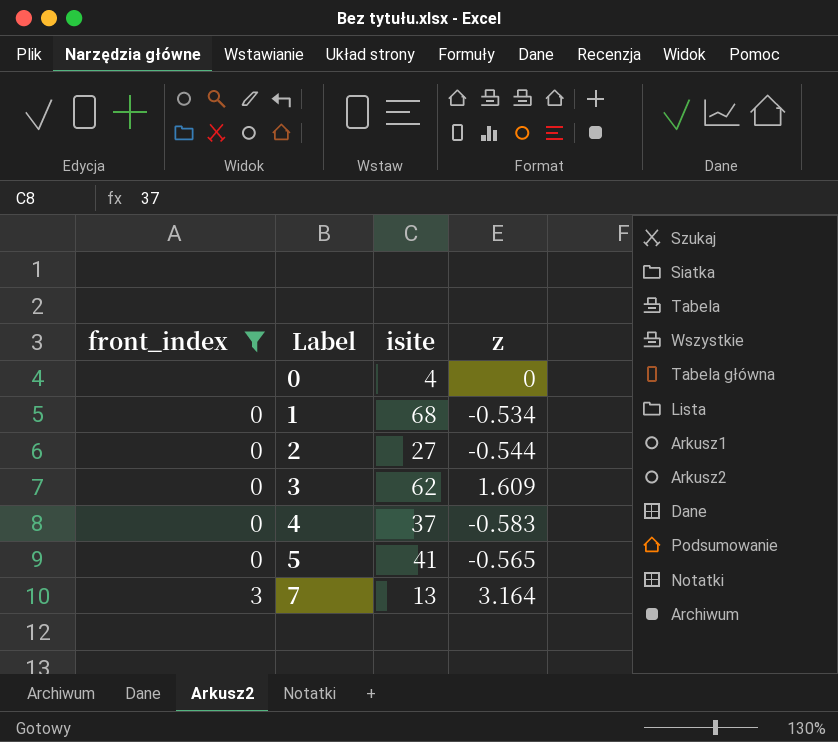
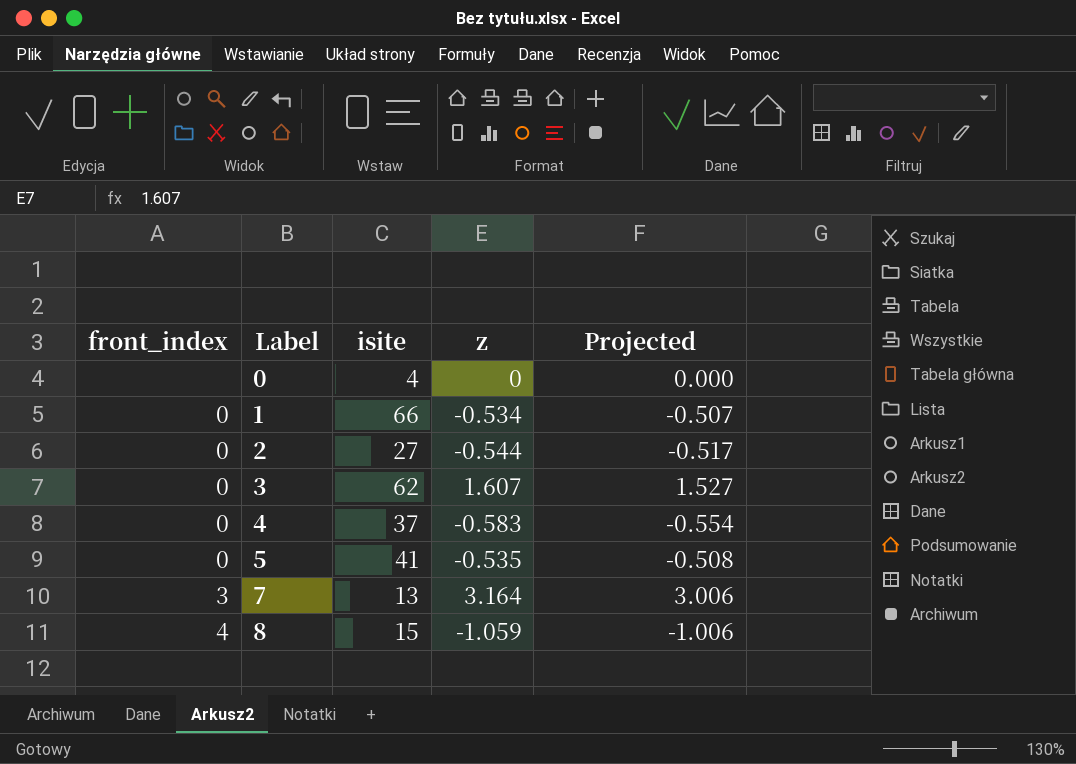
filter: front_index != 4 -> none
column Projected | formula: none -> [z] * 0.95
1 | isite: 68 -> 66
3 | z: 1.609 -> 1.607
5 | z: -0.565 -> -0.535

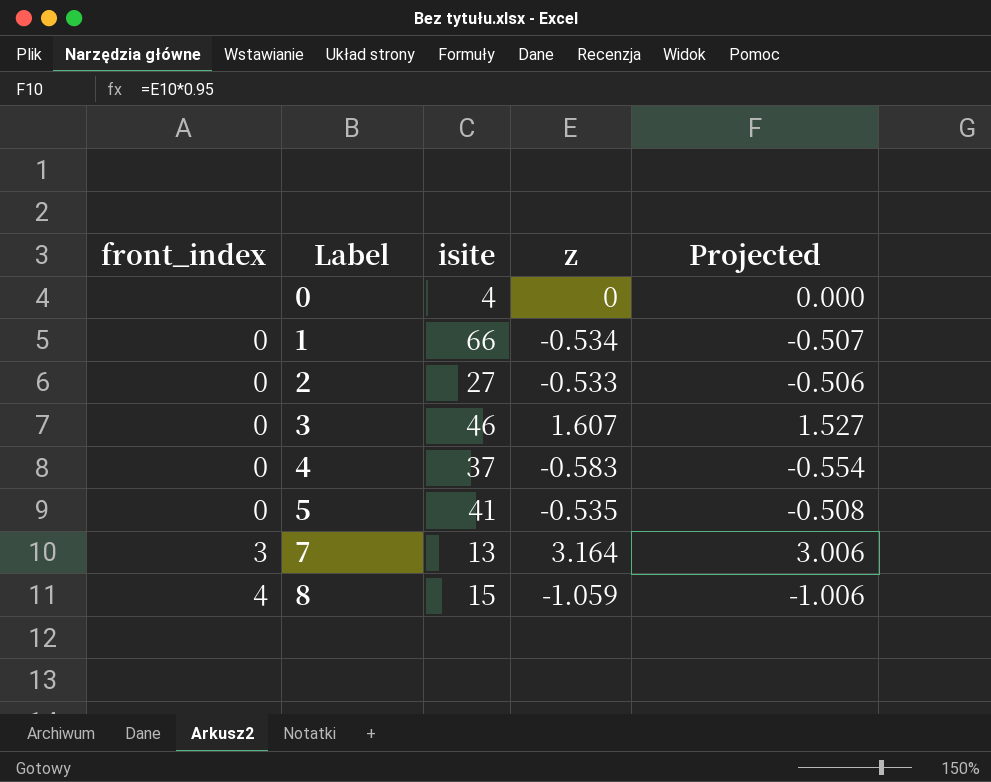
2 | z: -0.544 -> -0.533
2 | Projected: -0.517 -> -0.506
3 | isite: 62 -> 46

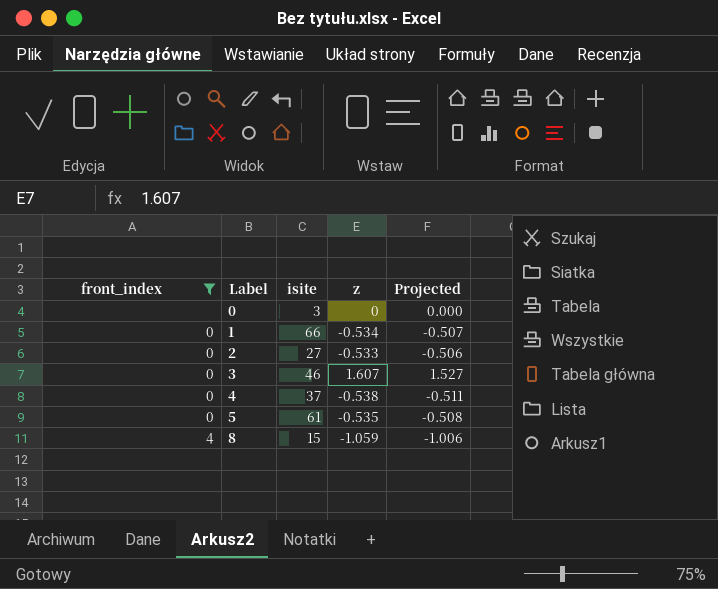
filter: none -> front_index != 3
0 | isite: 4 -> 3
4 | z: -0.583 -> -0.538
4 | Projected: -0.554 -> -0.511
5 | isite: 41 -> 61

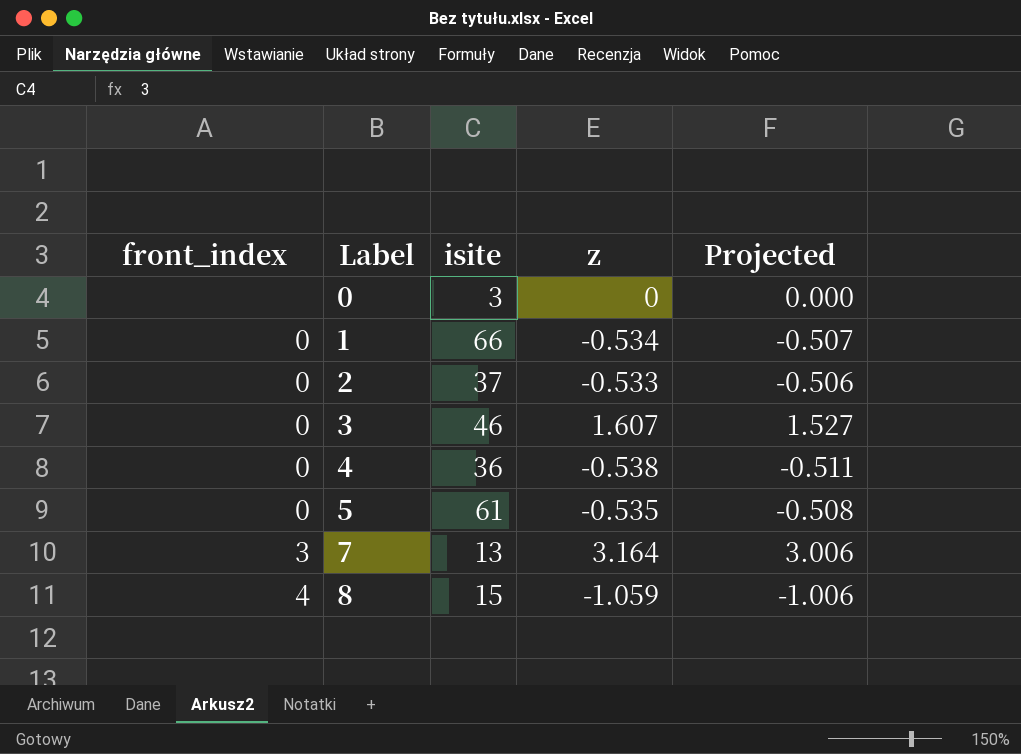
filter: front_index != 3 -> none
2 | isite: 27 -> 37
4 | isite: 37 -> 36

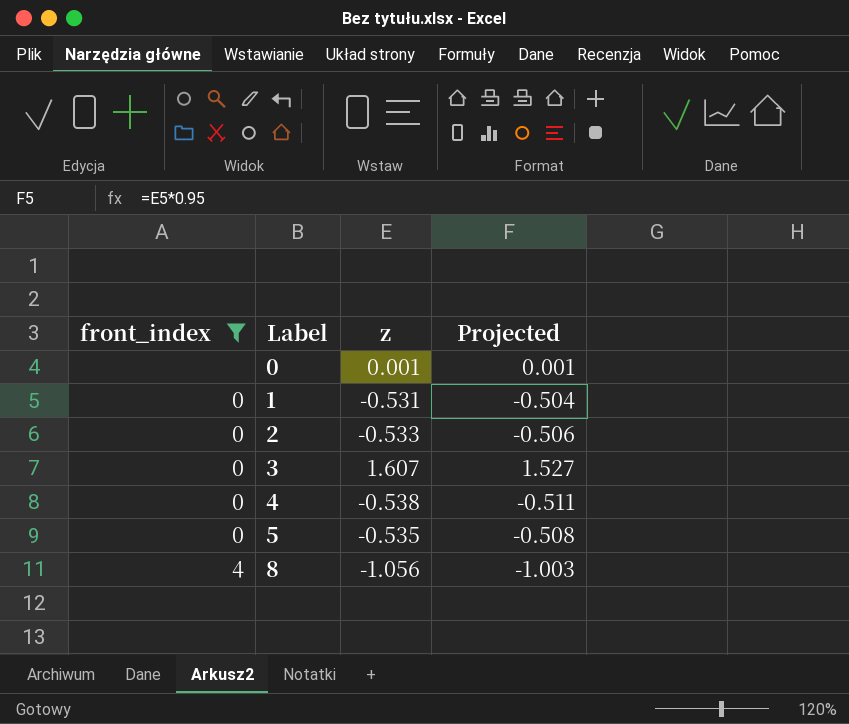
filter: none -> front_index != 3
column isite | position: 3 -> none
0 | z: 0 -> 0.001
0 | Projected: 0.000 -> 0.001
1 | z: -0.534 -> -0.531
1 | Projected: -0.507 -> -0.504
8 | z: -1.059 -> -1.056
8 | Projected: -1.006 -> -1.003

